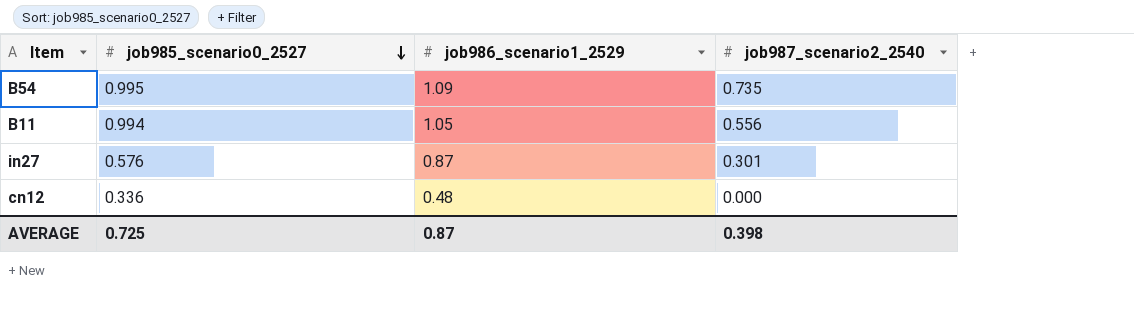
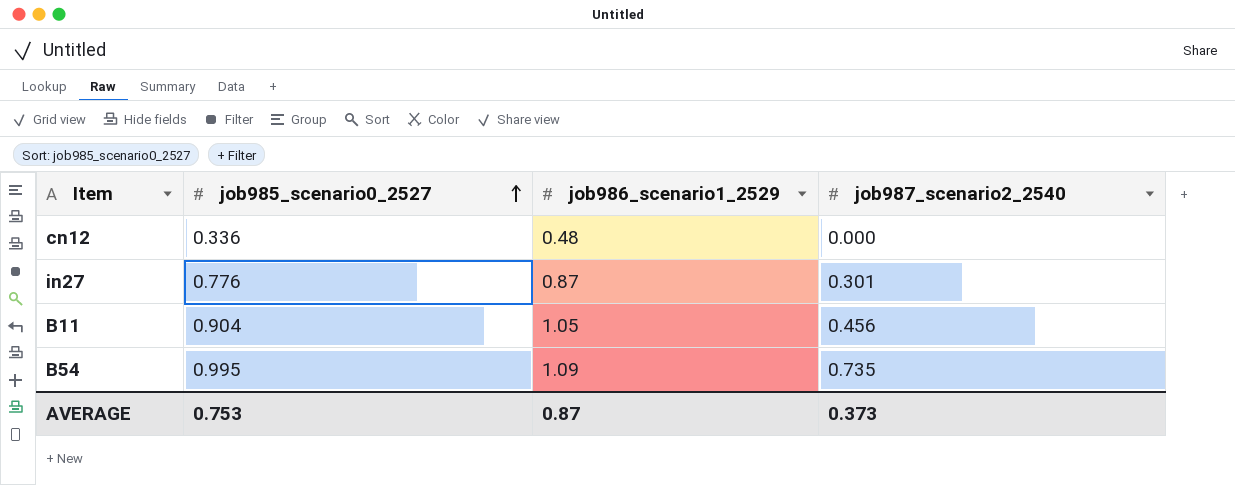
row order: job985_scenario0_2527 descending -> job985_scenario0_2527 ascending
in27 | job985_scenario0_2527: 0.576 -> 0.776
B11 | job985_scenario0_2527: 0.994 -> 0.904
B11 | job987_scenario2_2540: 0.556 -> 0.456
AVERAGE | job985_scenario0_2527: 0.725 -> 0.753
AVERAGE | job987_scenario2_2540: 0.398 -> 0.373

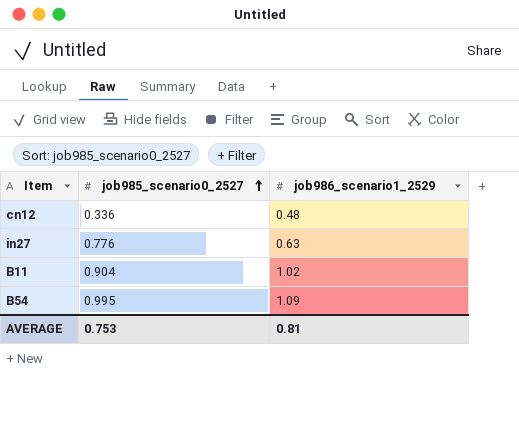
column job987_scenario2_2540 | position: 4 -> none
in27 | job986_scenario1_2529: 0.87 -> 0.63
B11 | job986_scenario1_2529: 1.05 -> 1.02
AVERAGE | job986_scenario1_2529: 0.87 -> 0.81

